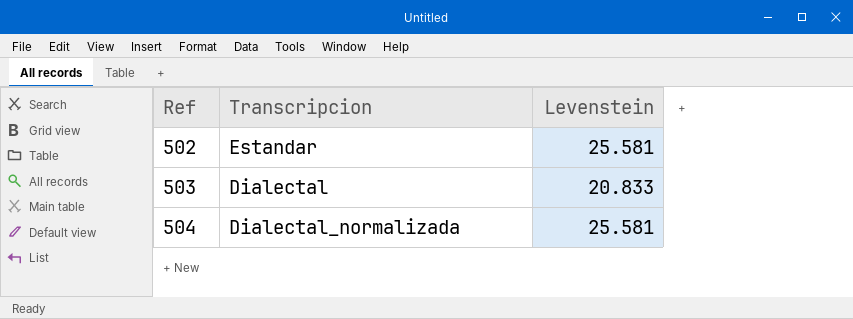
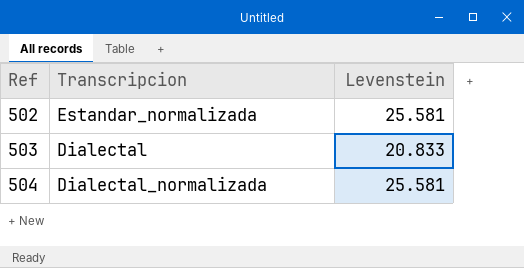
502 | Transcripcion: Estandar -> Estandar_normalizada

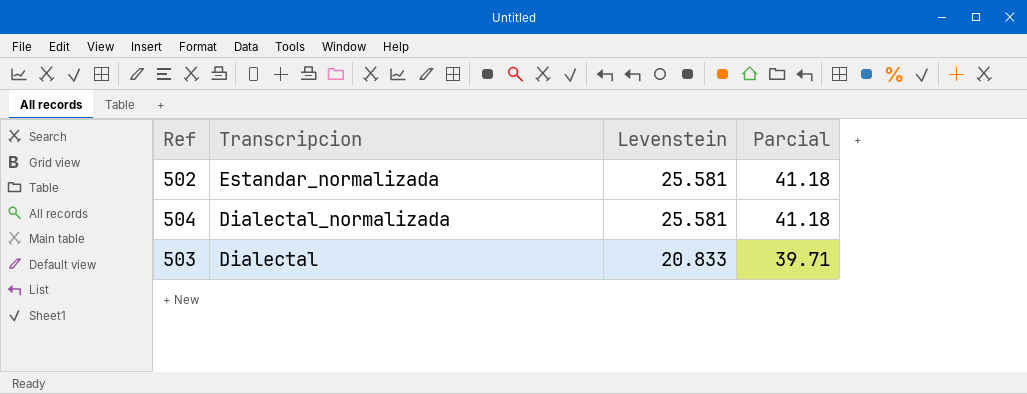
row order: Ref ascending -> Transcripcion descending
column Parcial | position: none -> 4

